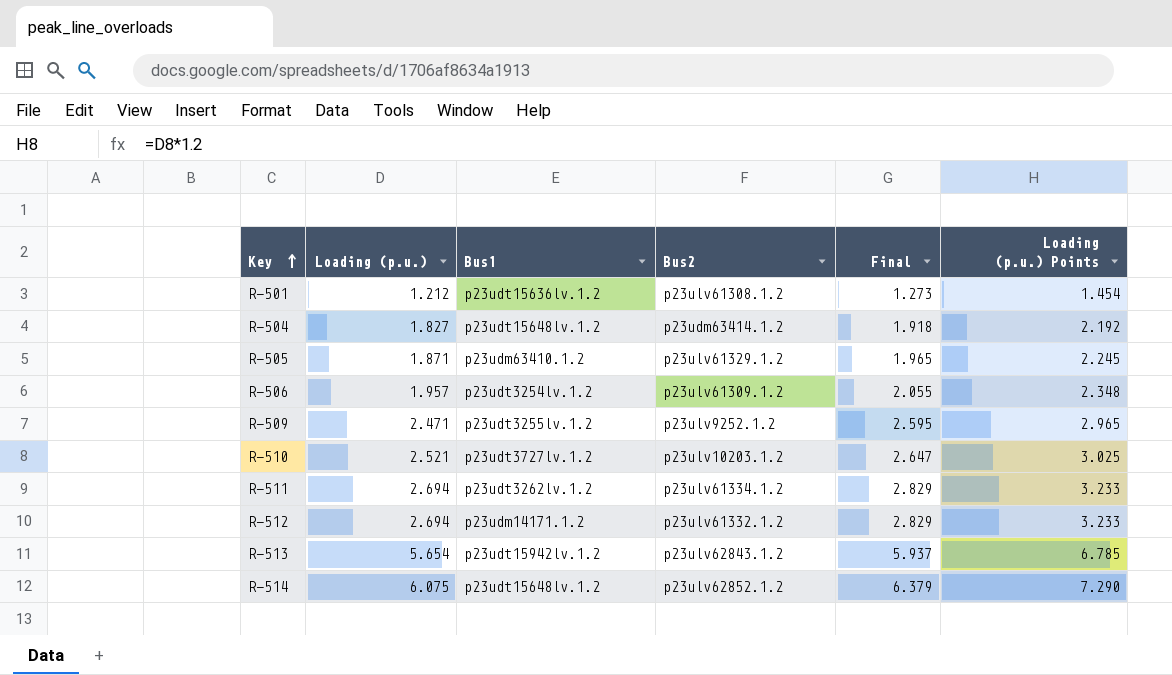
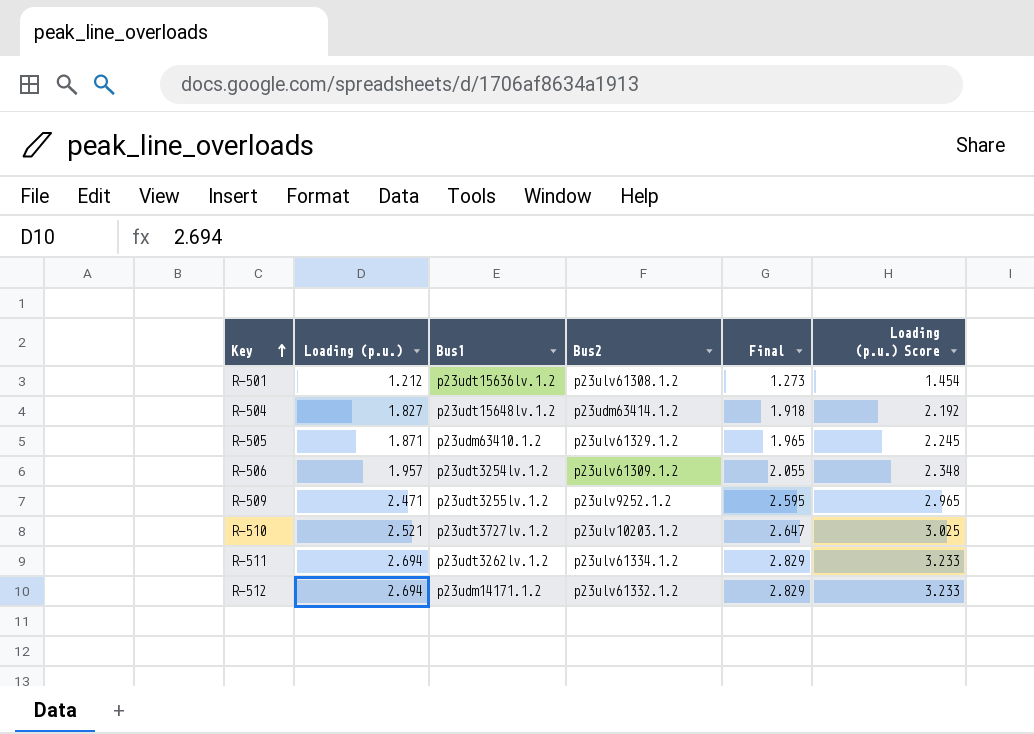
column name: Loading (p.u.) Points -> Loading (p.u.) Score
row R-513: 5.654 | p23udt15942lv.1.2 | p23ulv62843.1.2 | 5.937 | 6.785 -> none
row R-514: 6.075 | p23udt15648lv.1.2 | p23ulv62852.1.2 | 6.379 | 7.290 -> none

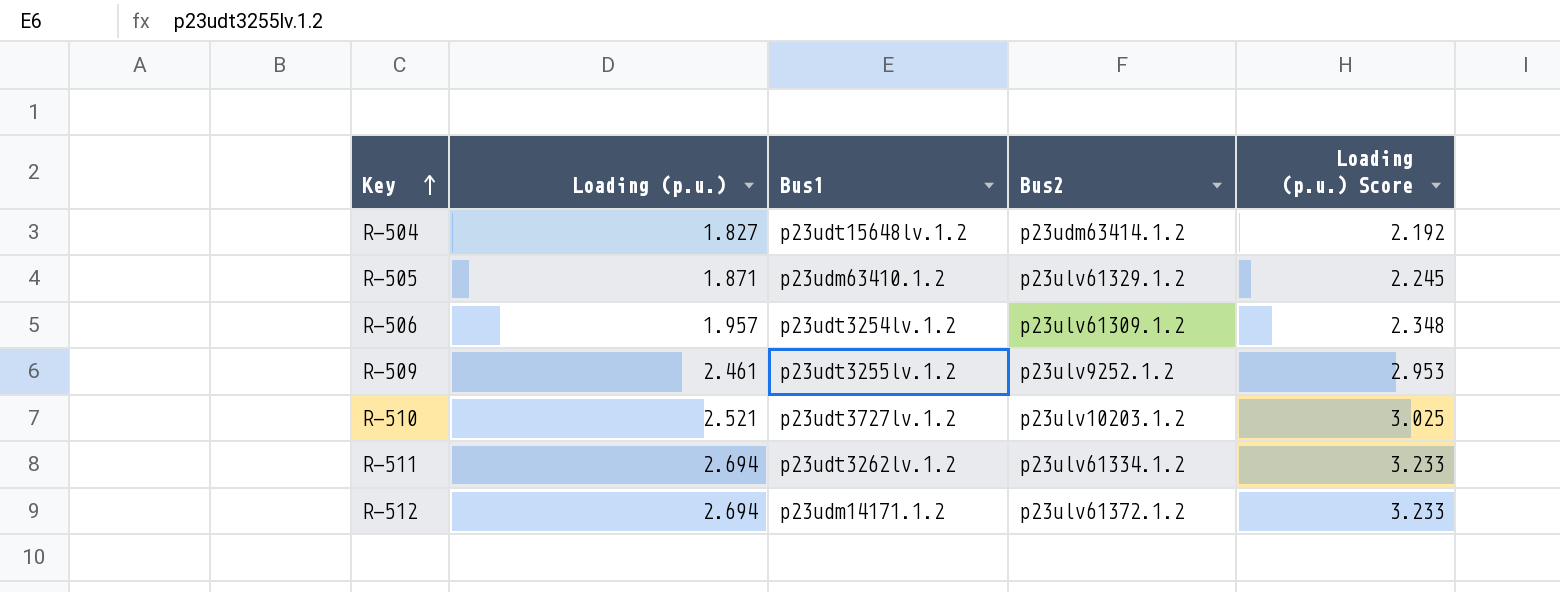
column Final | formula: [Loading (p.u.)] * 1.05 -> none
row R-501: 1.212 | p23udt15636lv.1.2 | p23ulv61308.1.2 | 1.273 | 1.454 -> none
R-509 | Loading (p.u.): 2.471 -> 2.461
R-509 | Loading (p.u.) Score: 2.965 -> 2.953
R-512 | Bus2: p23ulv61332.1.2 -> p23ulv61372.1.2

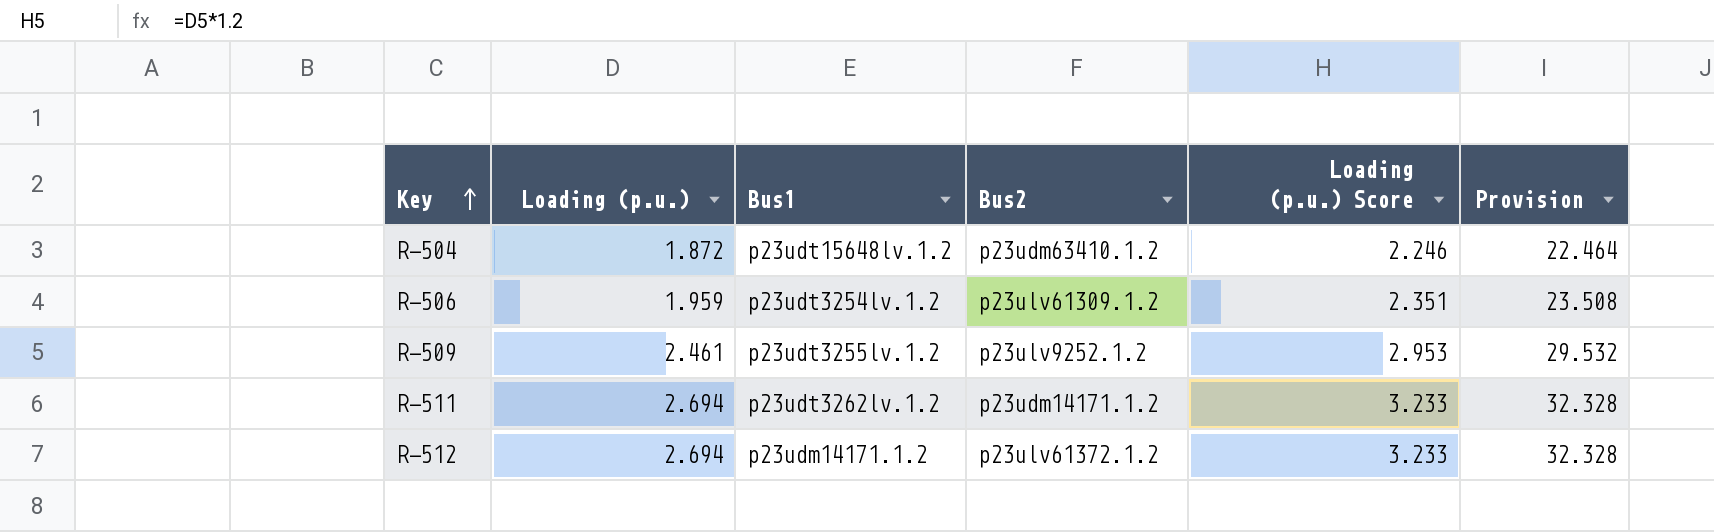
column Provision | formula: none -> [Loading (p.u.)] * 12
row R-505: 1.871 | p23udm63410.1.2 | p23ulv61329.1.2 | 2.245 -> none
row R-510: 2.521 | p23udt3727lv.1.2 | p23ulv10203.1.2 | 3.025 -> none
R-504 | Loading (p.u.): 1.827 -> 1.872
R-504 | Bus2: p23udm63414.1.2 -> p23udm63410.1.2
R-504 | Loading (p.u.) Score: 2.192 -> 2.246
R-506 | Loading (p.u.): 1.957 -> 1.959
R-506 | Loading (p.u.) Score: 2.348 -> 2.351
R-511 | Bus2: p23ulv61334.1.2 -> p23udm14171.1.2

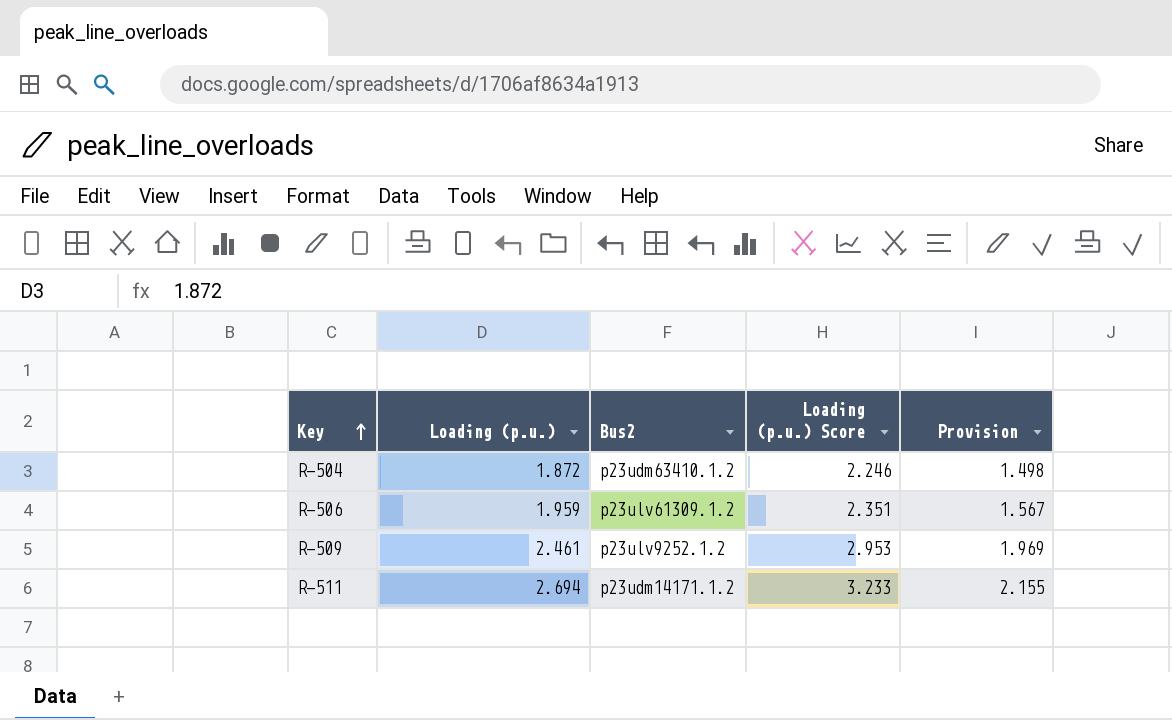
column Bus1 | position: 3 -> none
column Provision | formula: [Loading (p.u.)] * 12 -> [Loading (p.u.)] * 0.8
row R-512: 2.694 | p23udm14171.1.2 | p23ulv61372.1.2 | 3.233 | 32.328 -> none

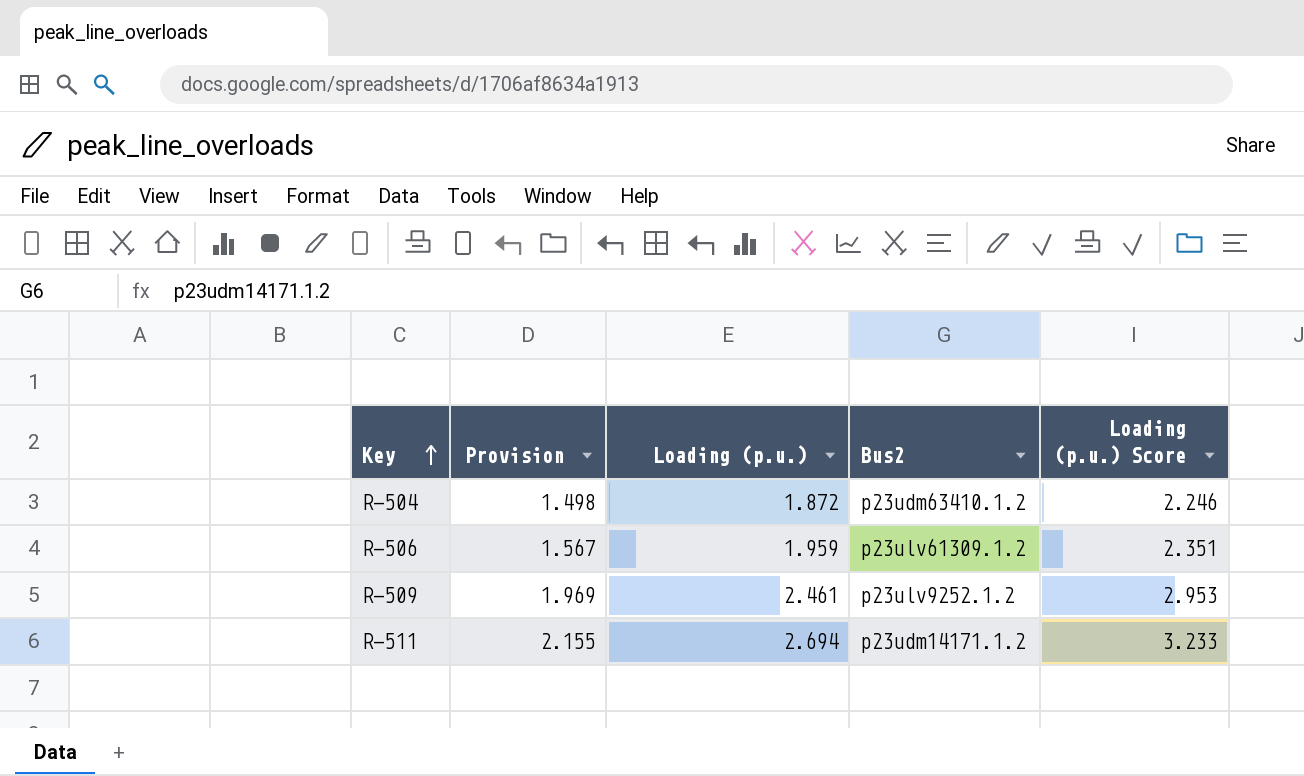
column Provision | position: 5 -> 2

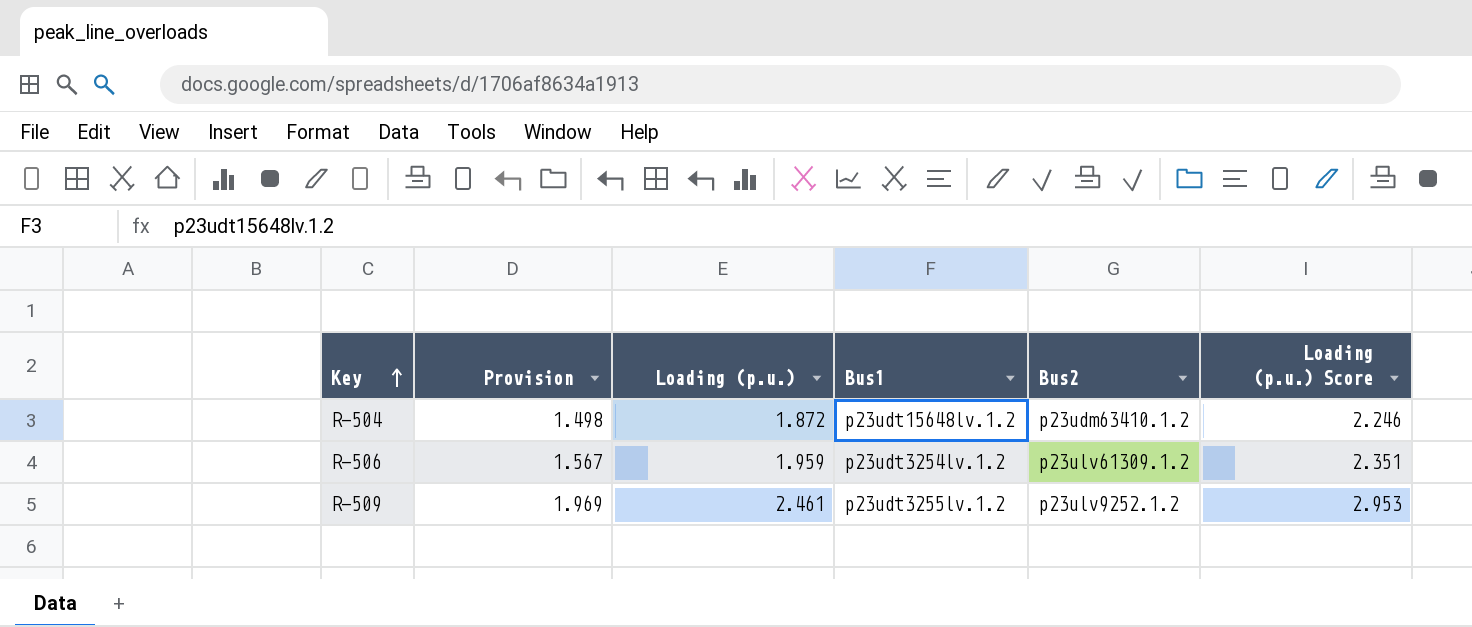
column Bus1 | position: none -> 4
row R-511: 2.155 | 2.694 | p23udm14171.1.2 | 3.233 -> none

